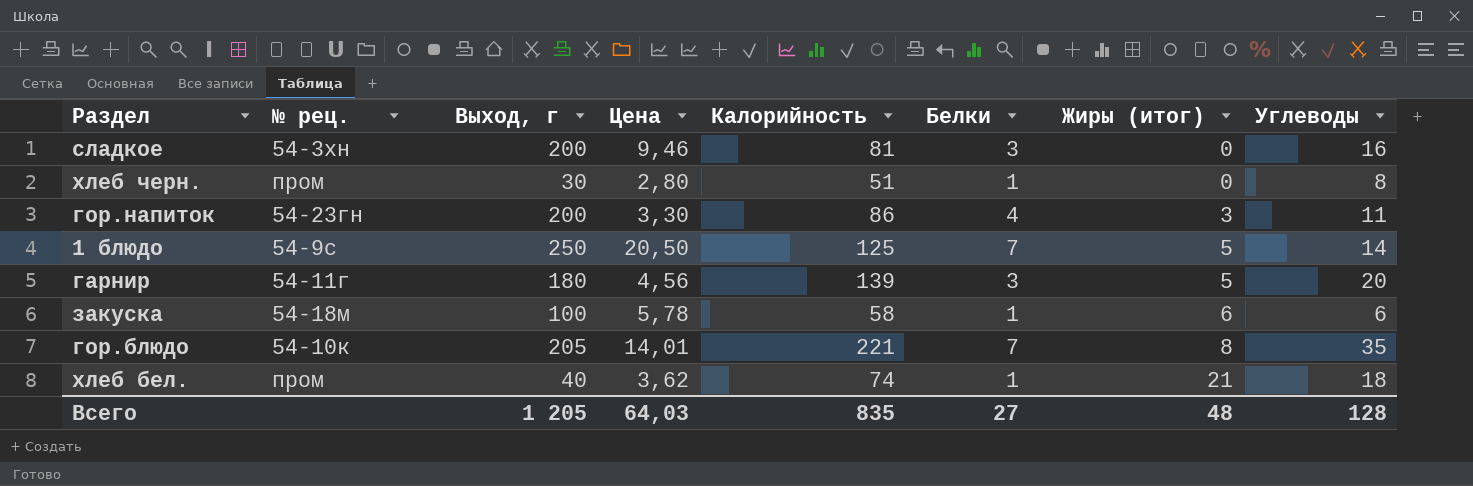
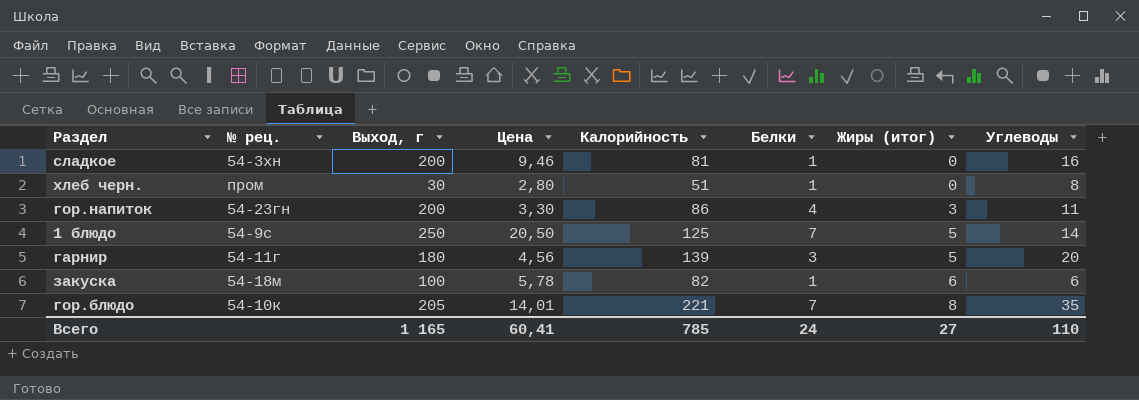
row хлеб бел.: пром | 40 | 3,62 | 74 | 1 | 21 | 18 -> none
сладкое | Белки: 3 -> 1
закуска | Калорийность: 58 -> 82
Всего | Выход, г: 1 205 -> 1 165
Всего | Цена: 64,03 -> 60,41
Всего | Калорийность: 835 -> 785
Всего | Белки: 27 -> 24
Всего | Жиры (итог): 48 -> 27
Всего | Углеводы: 128 -> 110

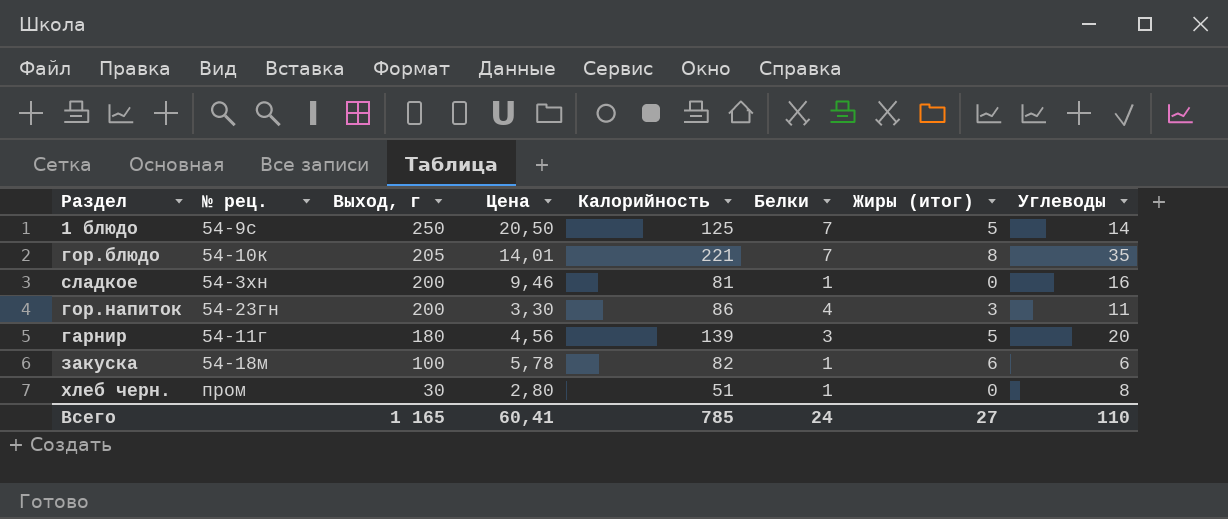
row order: Жиры (итог) ascending -> Выход, г descending

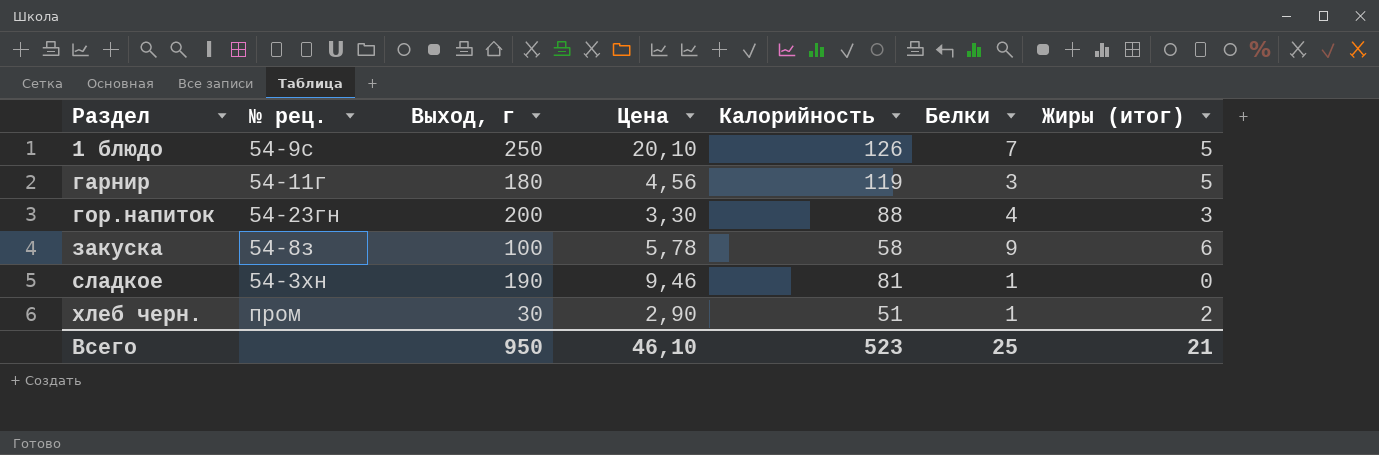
row order: Выход, г descending -> Раздел ascending
column Углеводы | position: 8 -> none
row гор.блюдо: 54-10к | 205 | 14,01 | 221 | 7 | 8 | 35 -> none
1 блюдо | Цена: 20,50 -> 20,10
1 блюдо | Калорийность: 125 -> 126
гарнир | Калорийность: 139 -> 119
гор.напиток | Калорийность: 86 -> 88
закуска | № рец.: 54-18м -> 54-8з
закуска | Калорийность: 82 -> 58
закуска | Белки: 1 -> 9
сладкое | Выход, г: 200 -> 190
хлеб черн. | Цена: 2,80 -> 2,90
хлеб черн. | Жиры (итог): 0 -> 2
Всего | Выход, г: 1 165 -> 950
Всего | Цена: 60,41 -> 46,10
Всего | Калорийность: 785 -> 523
Всего | Белки: 24 -> 25
Всего | Жиры (итог): 27 -> 21

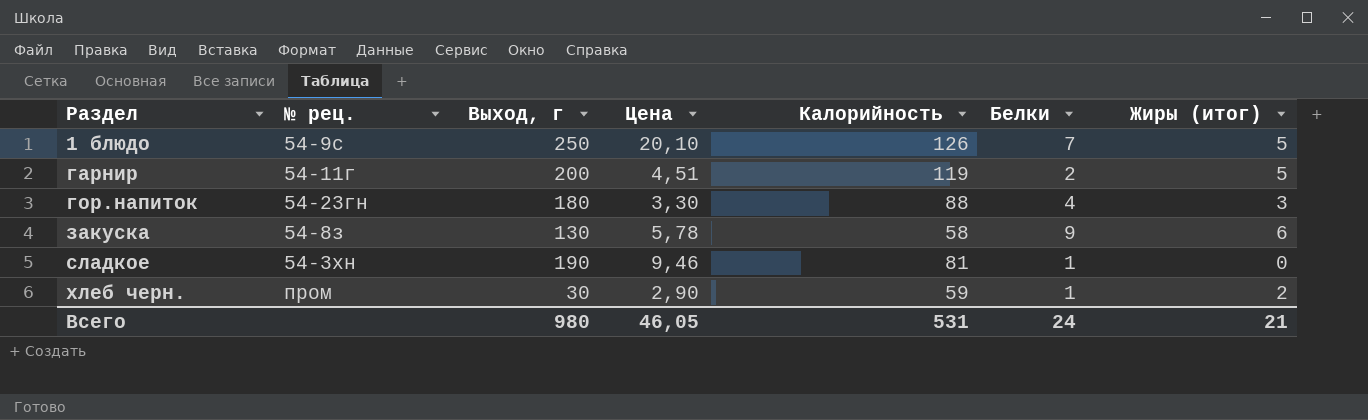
гарнир | Выход, г: 180 -> 200
гарнир | Цена: 4,56 -> 4,51
гарнир | Белки: 3 -> 2
гор.напиток | Выход, г: 200 -> 180
закуска | Выход, г: 100 -> 130
хлеб черн. | Калорийность: 51 -> 59
Всего | Выход, г: 950 -> 980
Всего | Цена: 46,10 -> 46,05
Всего | Калорийность: 523 -> 531
Всего | Белки: 25 -> 24

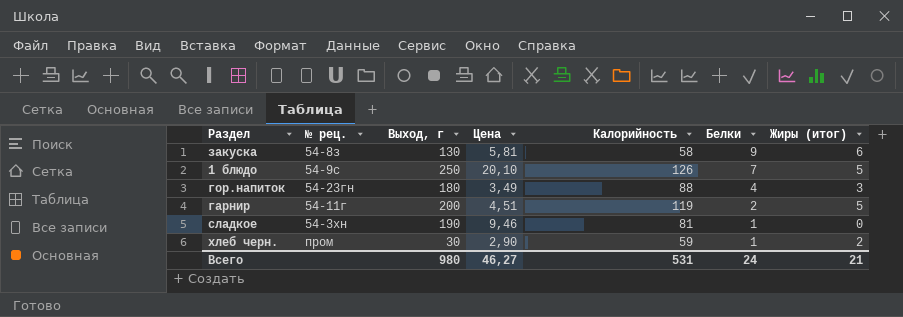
row order: Раздел ascending -> Белки descending
закуска | Цена: 5,78 -> 5,81
гор.напиток | Цена: 3,30 -> 3,49
Всего | Цена: 46,05 -> 46,27

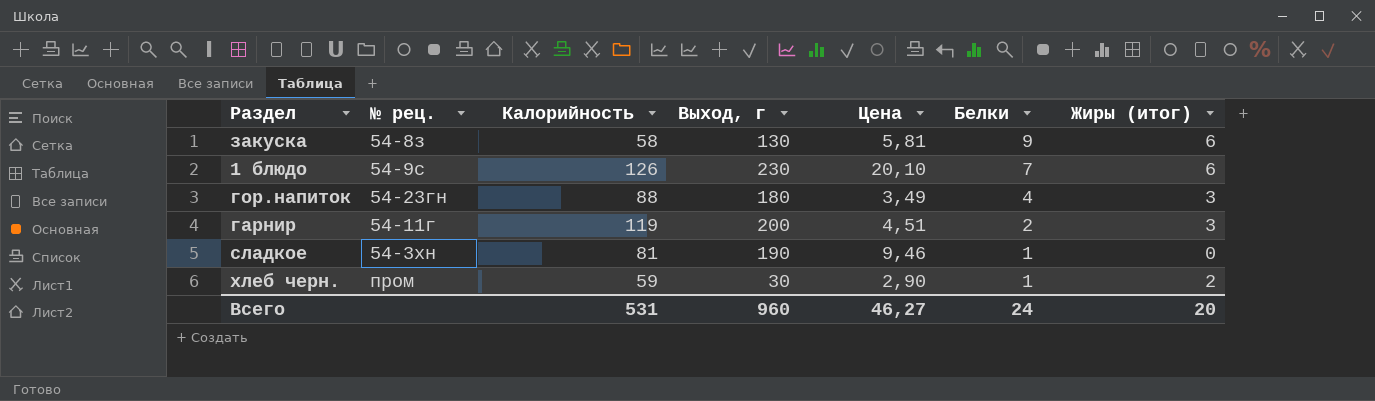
column Калорийность | position: 5 -> 3
1 блюдо | Выход, г: 250 -> 230
1 блюдо | Жиры (итог): 5 -> 6
гарнир | Жиры (итог): 5 -> 3
Всего | Выход, г: 980 -> 960
Всего | Жиры (итог): 21 -> 20

